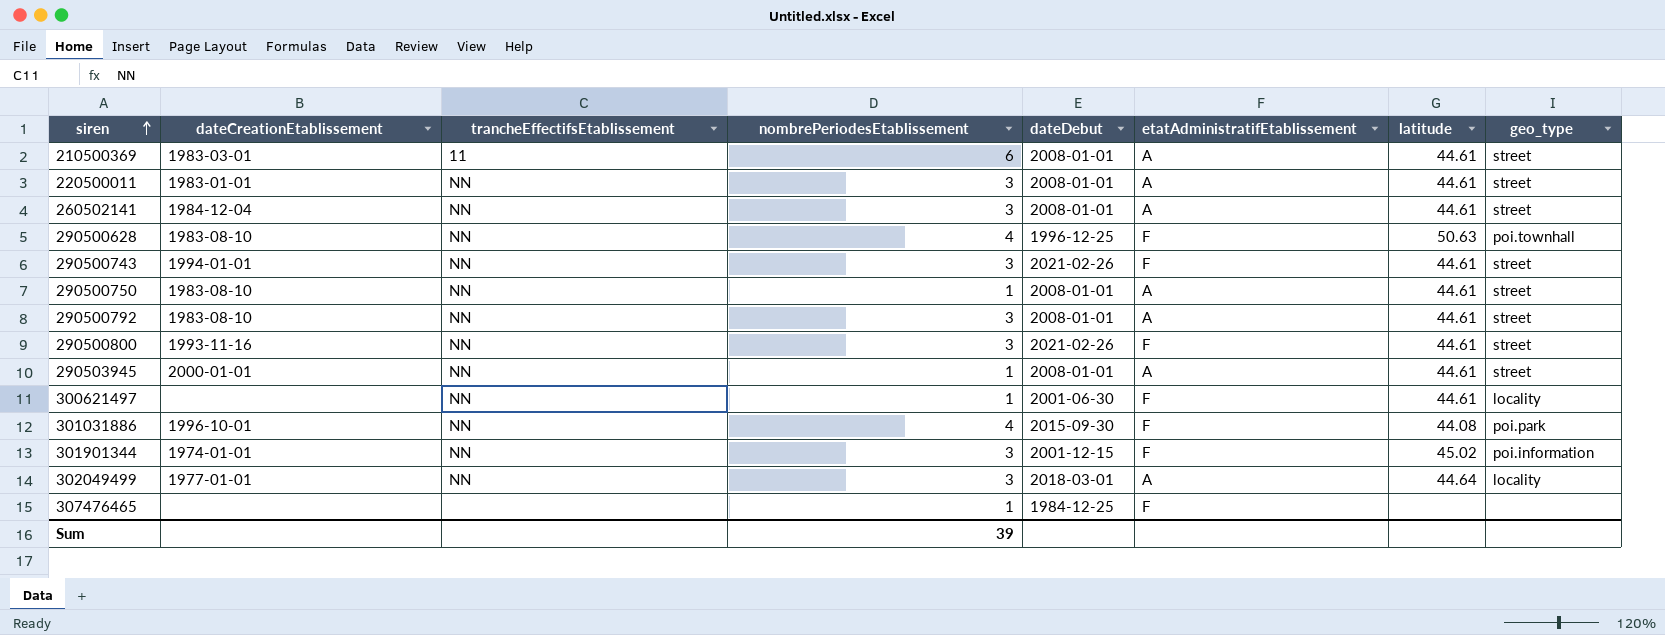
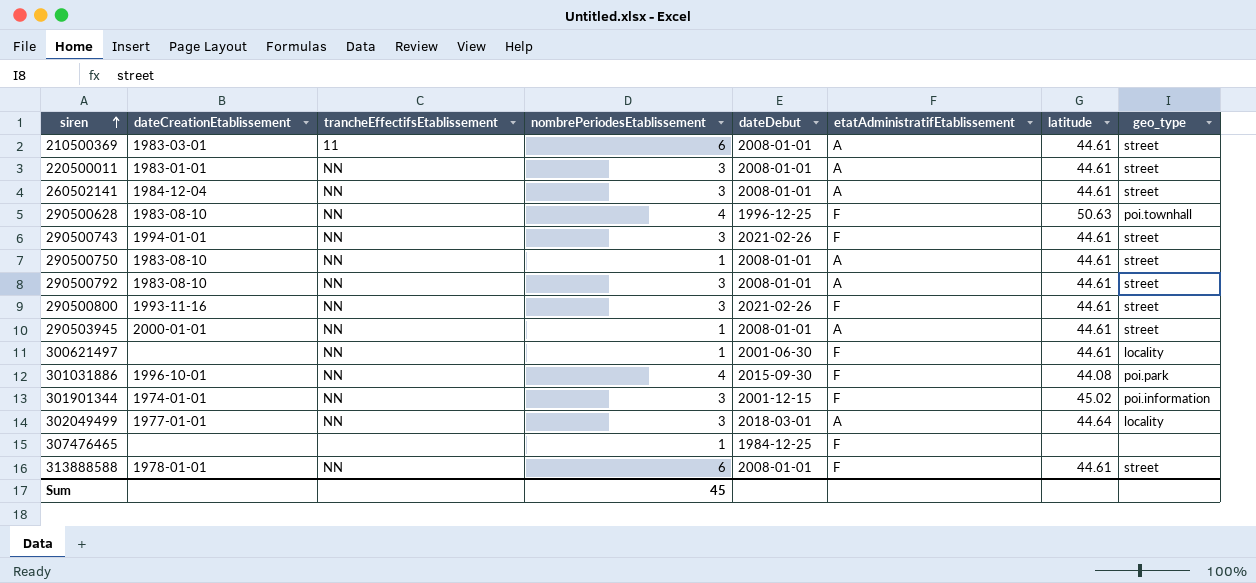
row 313888588: none -> 1978-01-01 | NN | 6 | 2008-01-01 | F | 44.61 | street
Sum | nombrePeriodesEtablissement: 39 -> 45

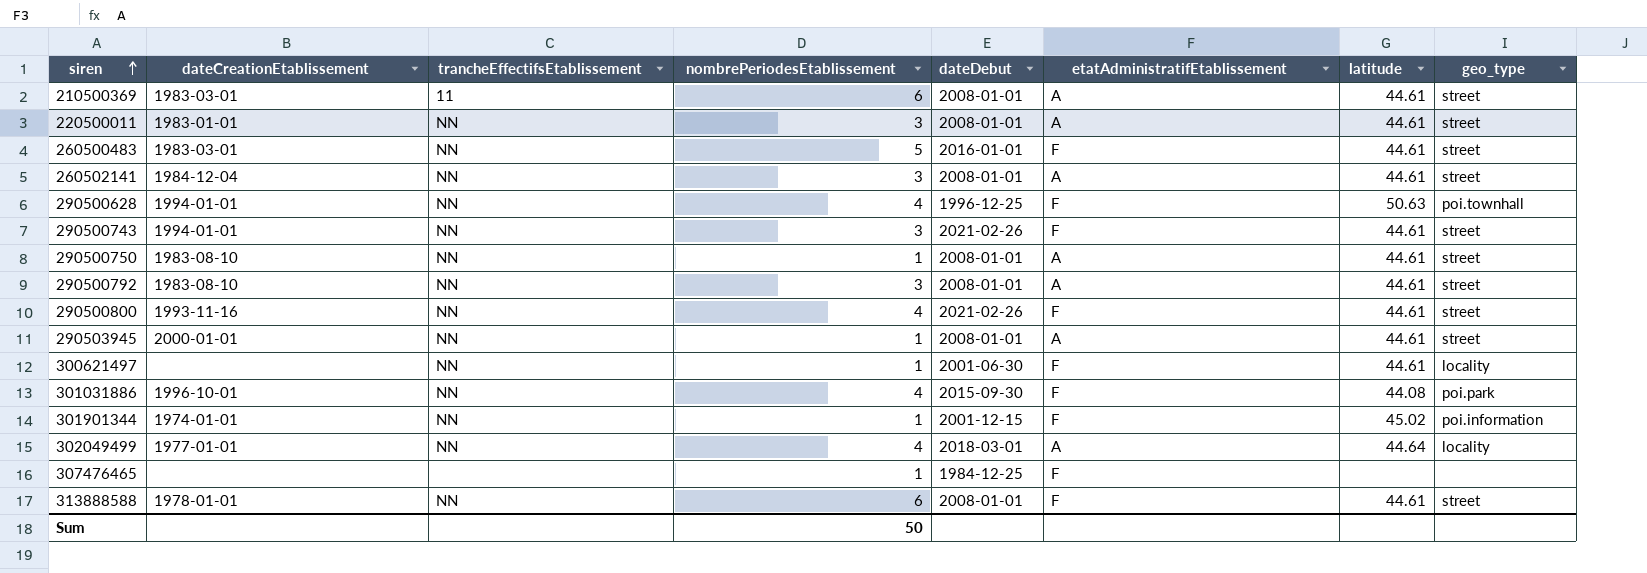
row 260500483: none -> 1983-03-01 | NN | 5 | 2016-01-01 | F | 44.61 | street
290500628 | dateCreationEtablissement: 1983-08-10 -> 1994-01-01
290500800 | nombrePeriodesEtablissement: 3 -> 4
301901344 | nombrePeriodesEtablissement: 3 -> 1
302049499 | nombrePeriodesEtablissement: 3 -> 4
Sum | nombrePeriodesEtablissement: 45 -> 50

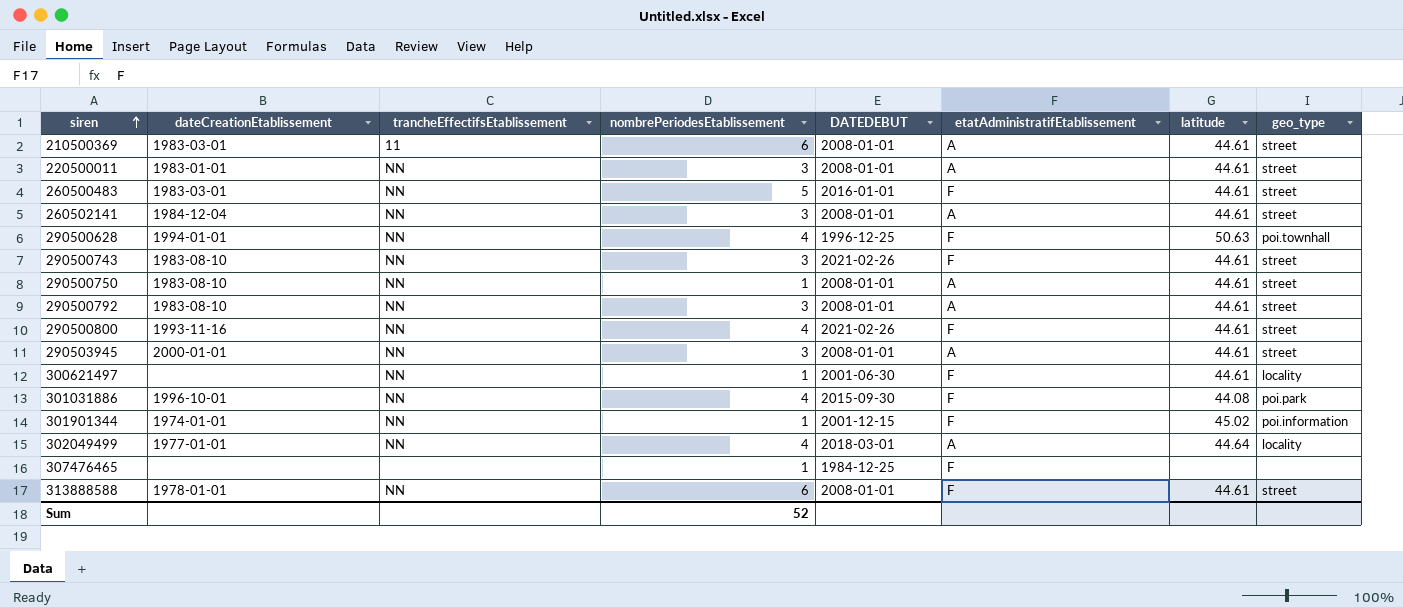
column name: dateDebut -> DATEDEBUT
290500743 | dateCreationEtablissement: 1994-01-01 -> 1983-08-10
290503945 | nombrePeriodesEtablissement: 1 -> 3
Sum | nombrePeriodesEtablissement: 50 -> 52

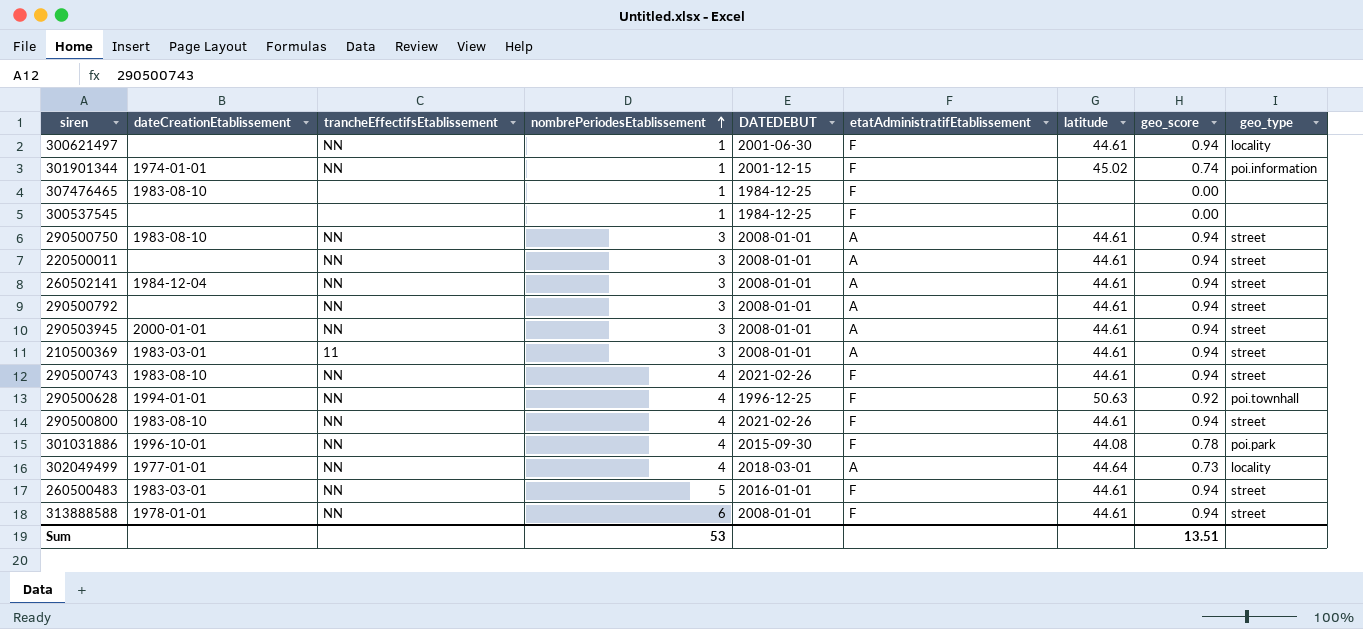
row order: siren ascending -> nombrePeriodesEtablissement ascending
column geo_score | position: none -> 8
307476465 | dateCreationEtablissement: none -> 1983-08-10
row 300537545: none -> none | none | 1 | 1984-12-25 | F | none | 0.00 | none
290500750 | nombrePeriodesEtablissement: 1 -> 3
220500011 | dateCreationEtablissement: 1983-01-01 -> none
290500792 | dateCreationEtablissement: 1983-08-10 -> none
210500369 | nombrePeriodesEtablissement: 6 -> 3
290500743 | nombrePeriodesEtablissement: 3 -> 4
290500800 | dateCreationEtablissement: 1993-11-16 -> 1983-08-10
Sum | nombrePeriodesEtablissement: 52 -> 53

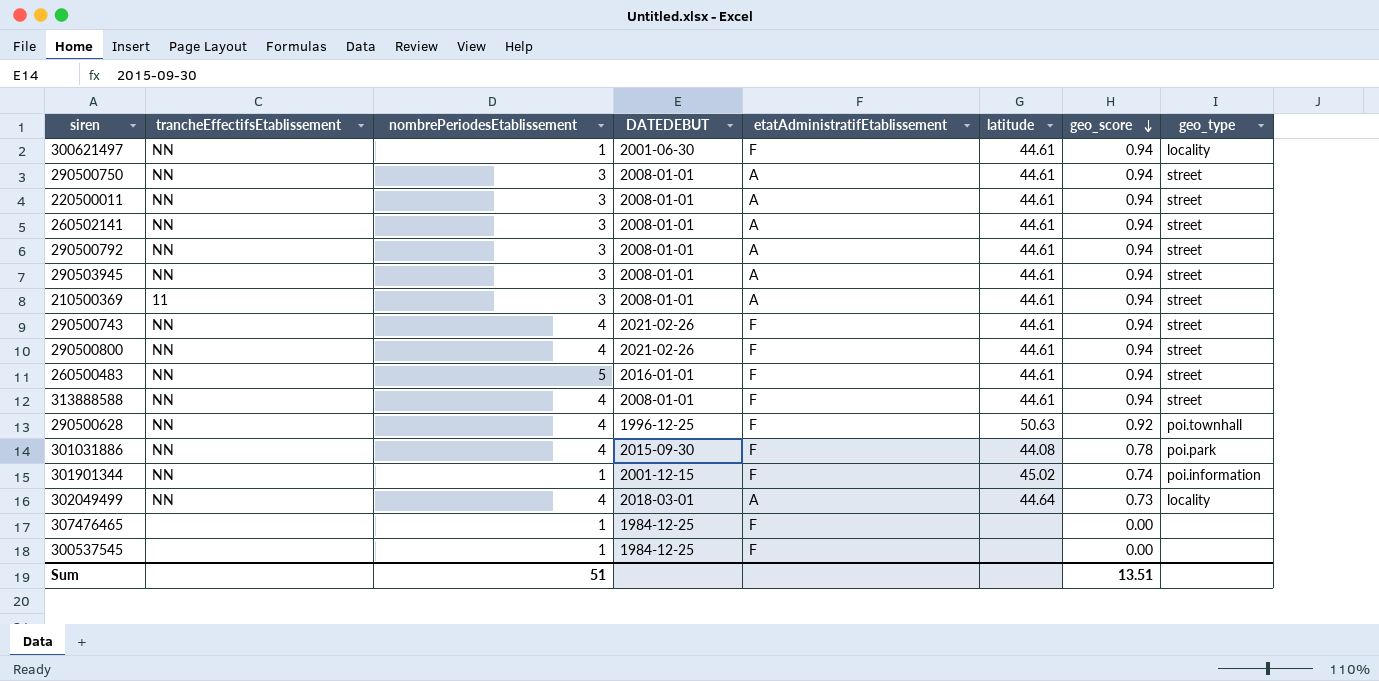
row order: nombrePeriodesEtablissement ascending -> geo_score descending
column dateCreationEtablissement | position: 2 -> none
313888588 | nombrePeriodesEtablissement: 6 -> 4
Sum | nombrePeriodesEtablissement: 53 -> 51

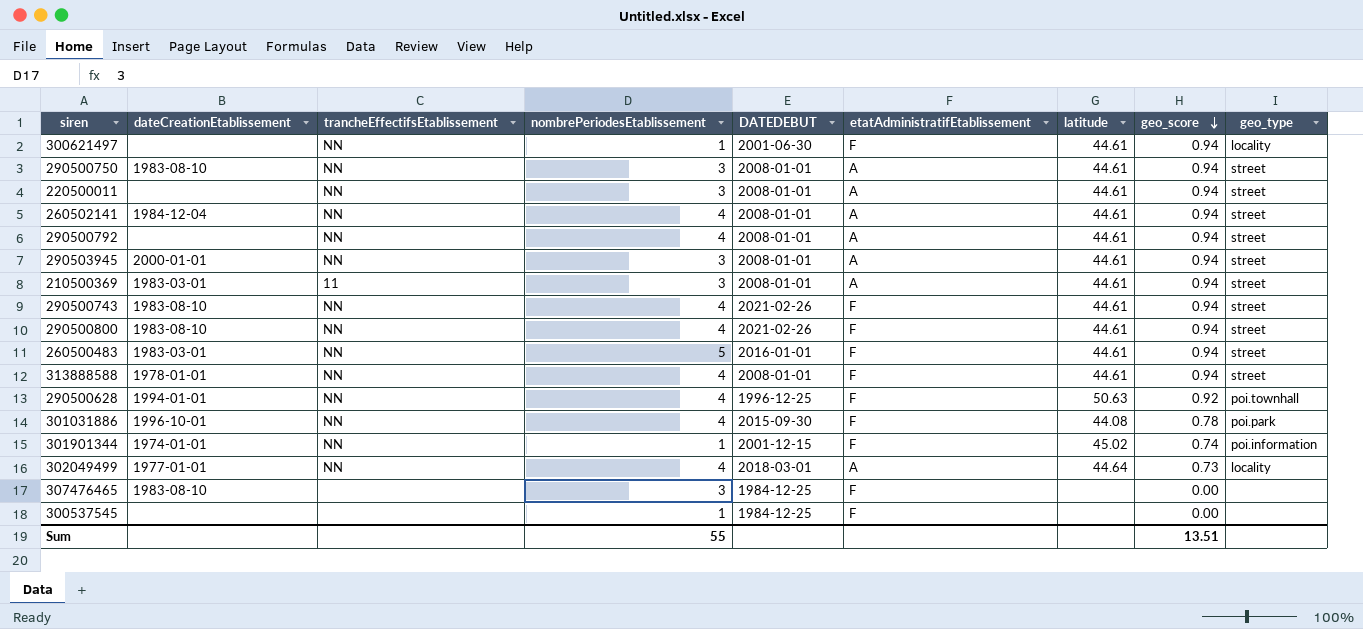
column dateCreationEtablissement | position: none -> 2
260502141 | nombrePeriodesEtablissement: 3 -> 4
290500792 | nombrePeriodesEtablissement: 3 -> 4
307476465 | nombrePeriodesEtablissement: 1 -> 3
Sum | nombrePeriodesEtablissement: 51 -> 55

